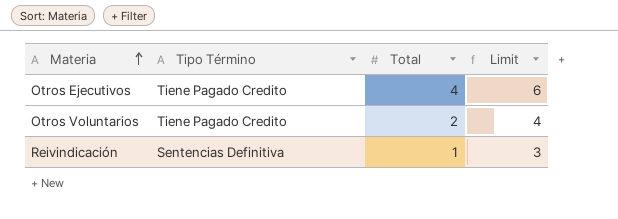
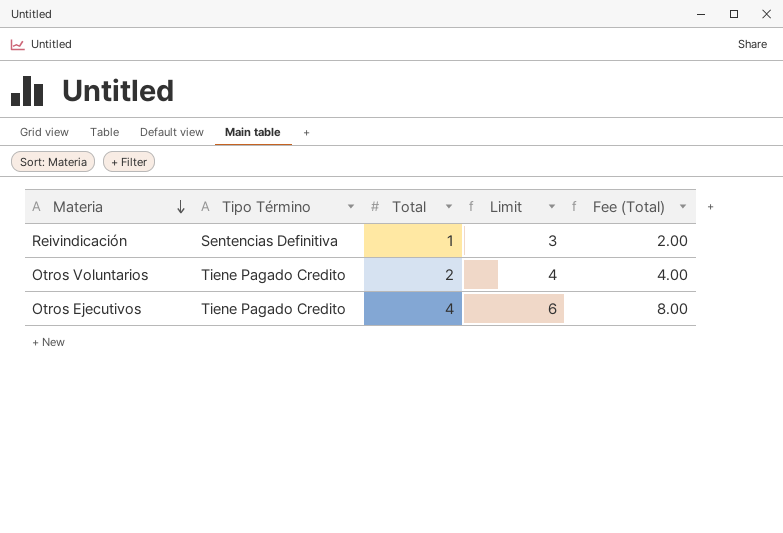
row order: Materia ascending -> Materia descending
column Fee (Total) | formula: none -> [Total] * 2

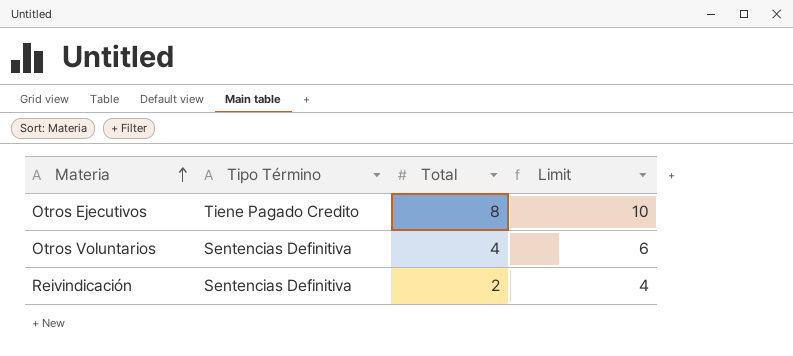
row order: Materia descending -> Materia ascending
column Fee (Total) | formula: [Total] * 2 -> none
Otros Ejecutivos | Total: 4 -> 8
Otros Ejecutivos | Limit: 6 -> 10
Otros Voluntarios | Tipo Término: Tiene Pagado Credito -> Sentencias Definitiva
Otros Voluntarios | Total: 2 -> 4
Otros Voluntarios | Limit: 4 -> 6
Reivindicación | Total: 1 -> 2
Reivindicación | Limit: 3 -> 4

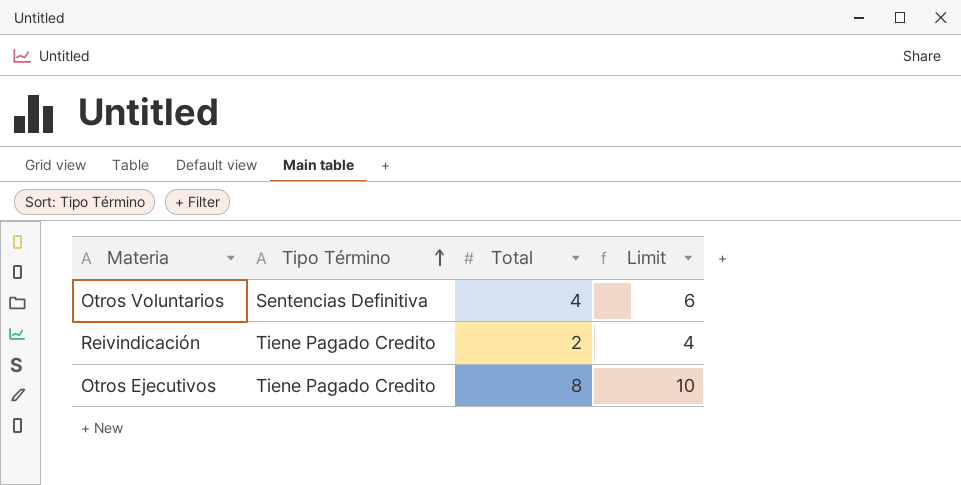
row order: Materia ascending -> Tipo Término ascending
Reivindicación | Tipo Término: Sentencias Definitiva -> Tiene Pagado Credito

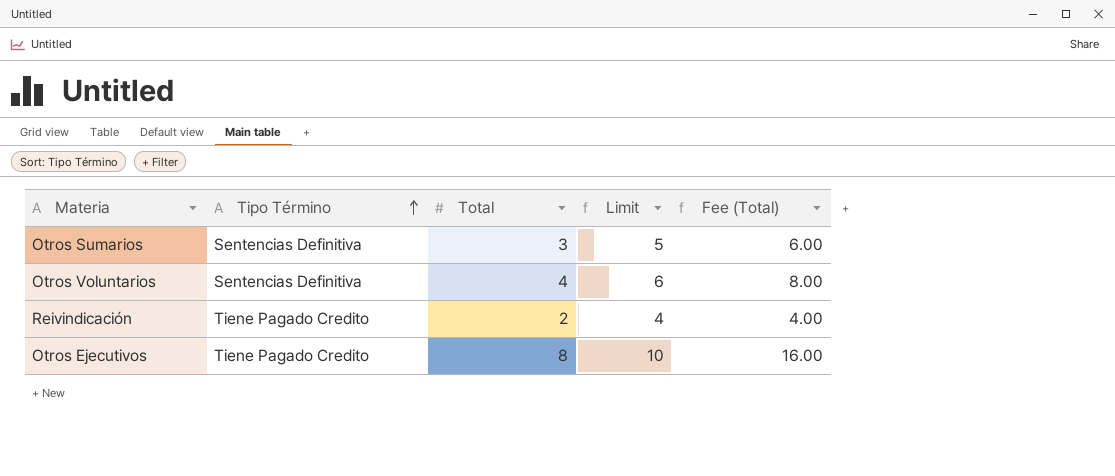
column Fee (Total) | formula: none -> [Total] * 2
row Otros Sumarios: none -> Sentencias Definitiva | 3 | 5 | 6.00

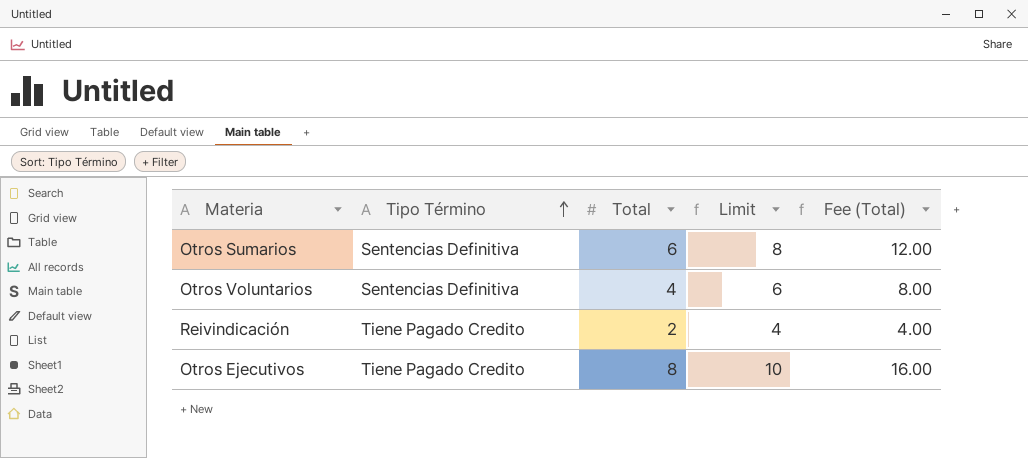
Otros Sumarios | Total: 3 -> 6
Otros Sumarios | Limit: 5 -> 8
Otros Sumarios | Fee (Total): 6.00 -> 12.00

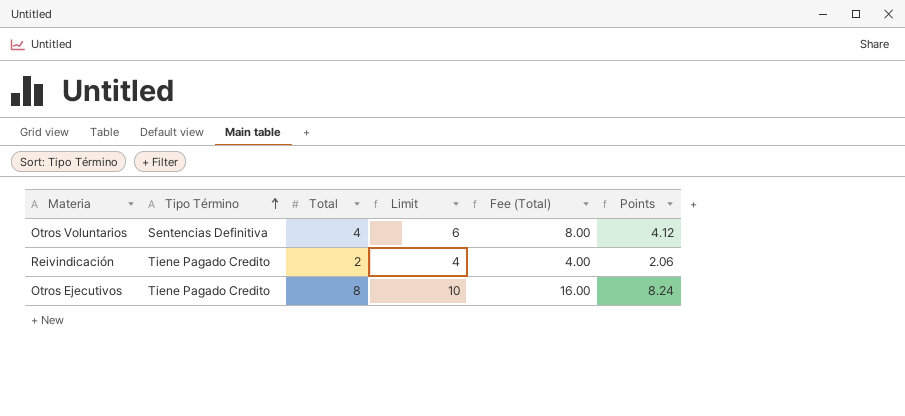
column Points | formula: none -> [Total] * 1.03
row Otros Sumarios: Sentencias Definitiva | 6 | 8 | 12.00 -> none

